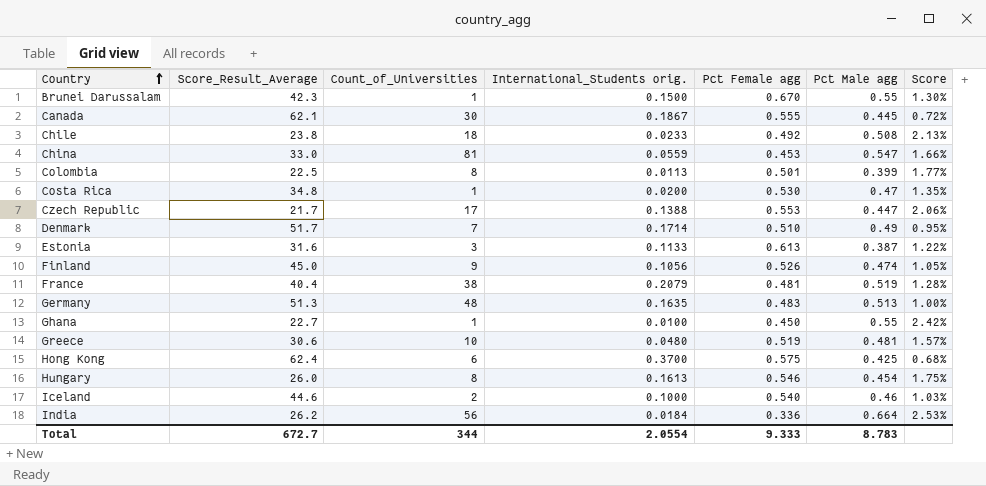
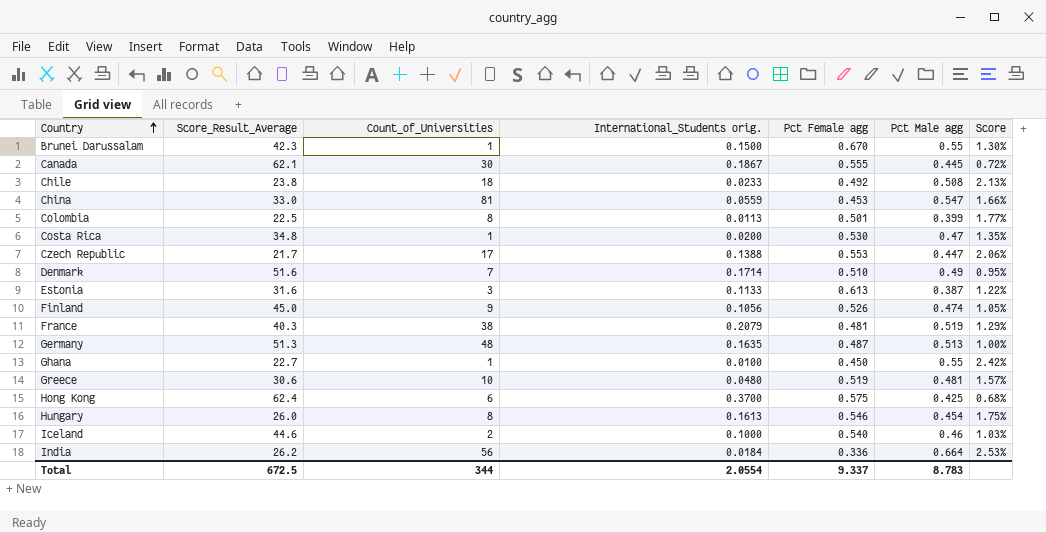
Denmark | Score_Result_Average: 51.7 -> 51.6
France | Score_Result_Average: 40.4 -> 40.3
France | Score: 1.28% -> 1.29%
Germany | Pct Female agg: 0.483 -> 0.487
Total | Score_Result_Average: 672.7 -> 672.5
Total | Pct Female agg: 9.333 -> 9.337

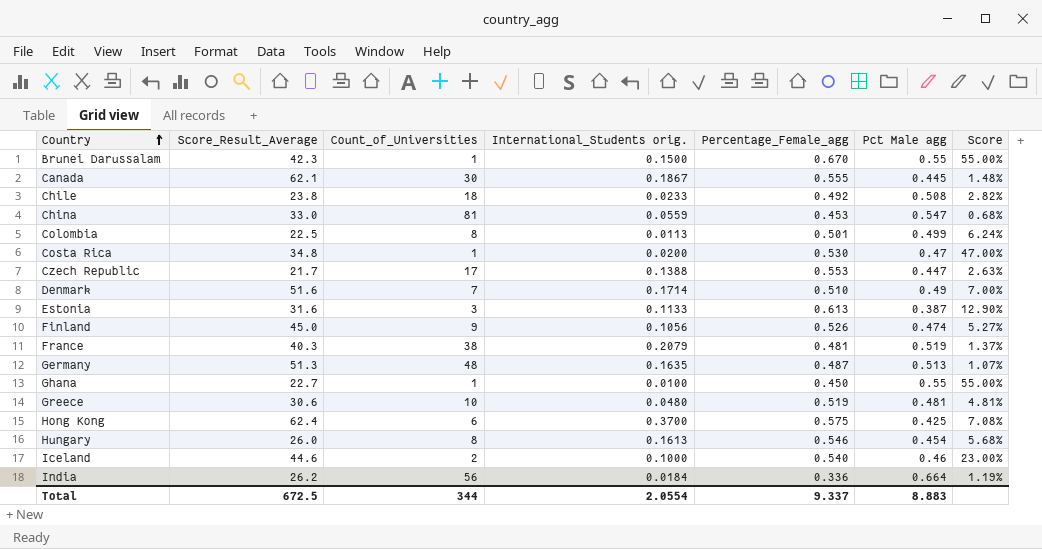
column name: Pct Female agg -> Percentage_Female_agg
column Score | formula: [Pct Male agg] / [Score_Result_Average] -> [Pct Male agg] / [Count_of_Universities]
Colombia | Pct Male agg: 0.399 -> 0.499
Total | Pct Male agg: 8.783 -> 8.883

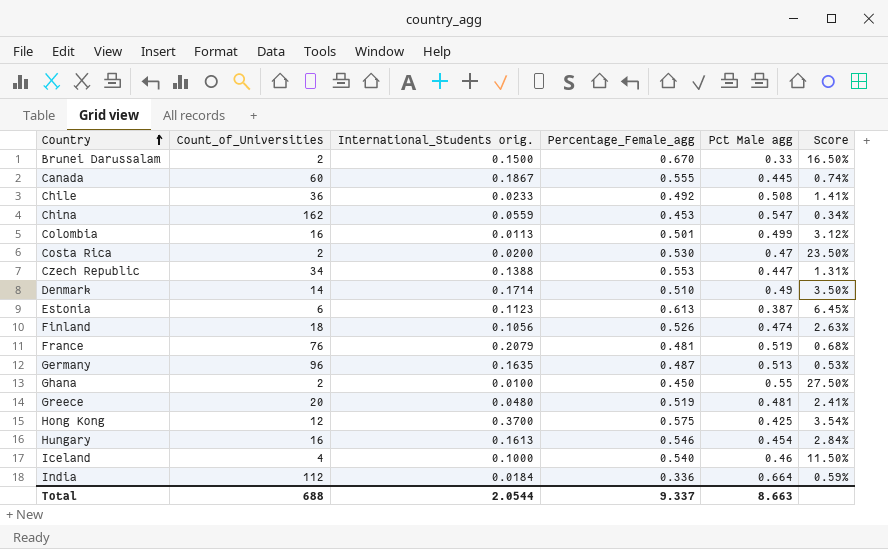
column Score_Result_Average | position: 2 -> none
Brunei Darussalam | Count_of_Universities: 1 -> 2
Brunei Darussalam | Pct Male agg: 0.55 -> 0.33
Brunei Darussalam | Score: 55.00% -> 16.50%
Canada | Count_of_Universities: 30 -> 60
Canada | Score: 1.48% -> 0.74%
Chile | Count_of_Universities: 18 -> 36
Chile | Score: 2.82% -> 1.41%
China | Count_of_Universities: 81 -> 162
China | Score: 0.68% -> 0.34%
Colombia | Count_of_Universities: 8 -> 16
Colombia | Score: 6.24% -> 3.12%
Costa Rica | Count_of_Universities: 1 -> 2
Costa Rica | Score: 47.00% -> 23.50%
Czech Republic | Count_of_Universities: 17 -> 34
Czech Republic | Score: 2.63% -> 1.31%
Denmark | Count_of_Universities: 7 -> 14
Denmark | Score: 7.00% -> 3.50%
Estonia | Count_of_Universities: 3 -> 6
Estonia | International_Students orig.: 0.1133 -> 0.1123
Estonia | Score: 12.90% -> 6.45%
Finland | Count_of_Universities: 9 -> 18
Finland | Score: 5.27% -> 2.63%
France | Count_of_Universities: 38 -> 76
France | Score: 1.37% -> 0.68%
Germany | Count_of_Universities: 48 -> 96
Germany | Score: 1.07% -> 0.53%
Ghana | Count_of_Universities: 1 -> 2
Ghana | Score: 55.00% -> 27.50%
Greece | Count_of_Universities: 10 -> 20
Greece | Score: 4.81% -> 2.41%
Hong Kong | Count_of_Universities: 6 -> 12
Hong Kong | Score: 7.08% -> 3.54%
Hungary | Count_of_Universities: 8 -> 16
Hungary | Score: 5.68% -> 2.84%
Iceland | Count_of_Universities: 2 -> 4
Iceland | Score: 23.00% -> 11.50%
India | Count_of_Universities: 56 -> 112
India | Score: 1.19% -> 0.59%
Total | Count_of_Universities: 344 -> 688
Total | International_Students orig.: 2.0554 -> 2.0544
Total | Pct Male agg: 8.883 -> 8.663

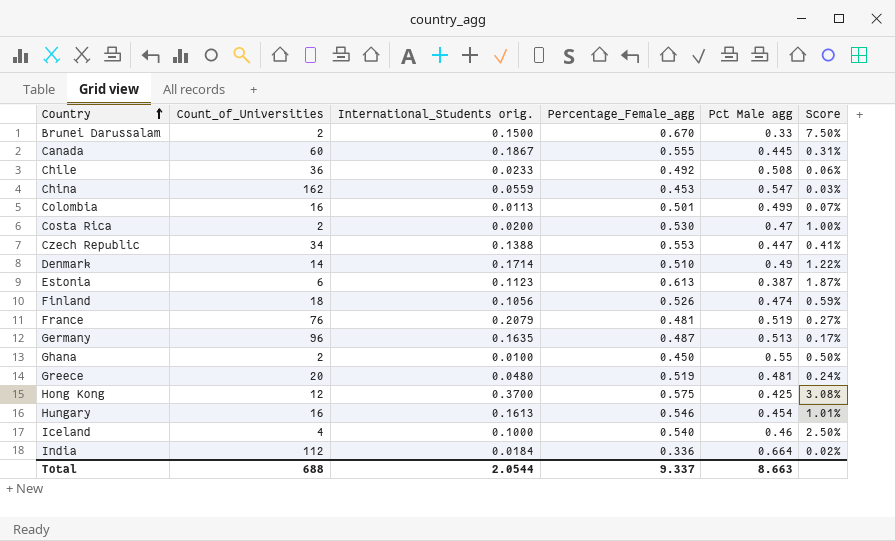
column Score | formula: [Pct Male agg] / [Count_of_Universities] -> [International_Students orig.] / [Count_of_Universities]

